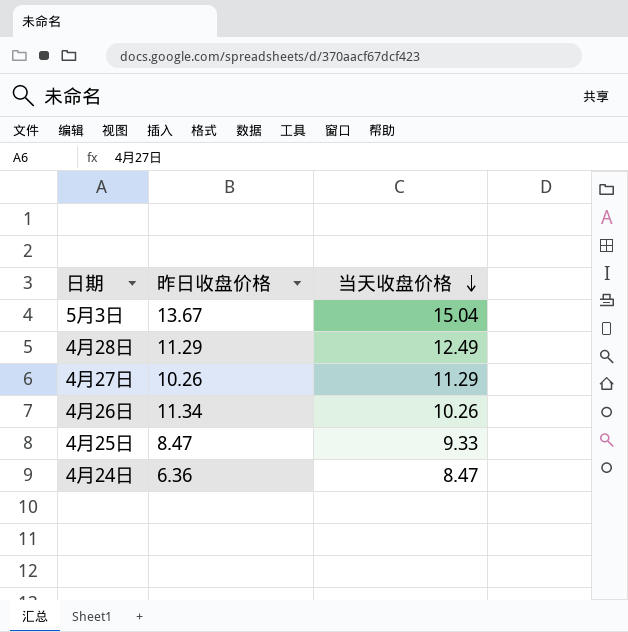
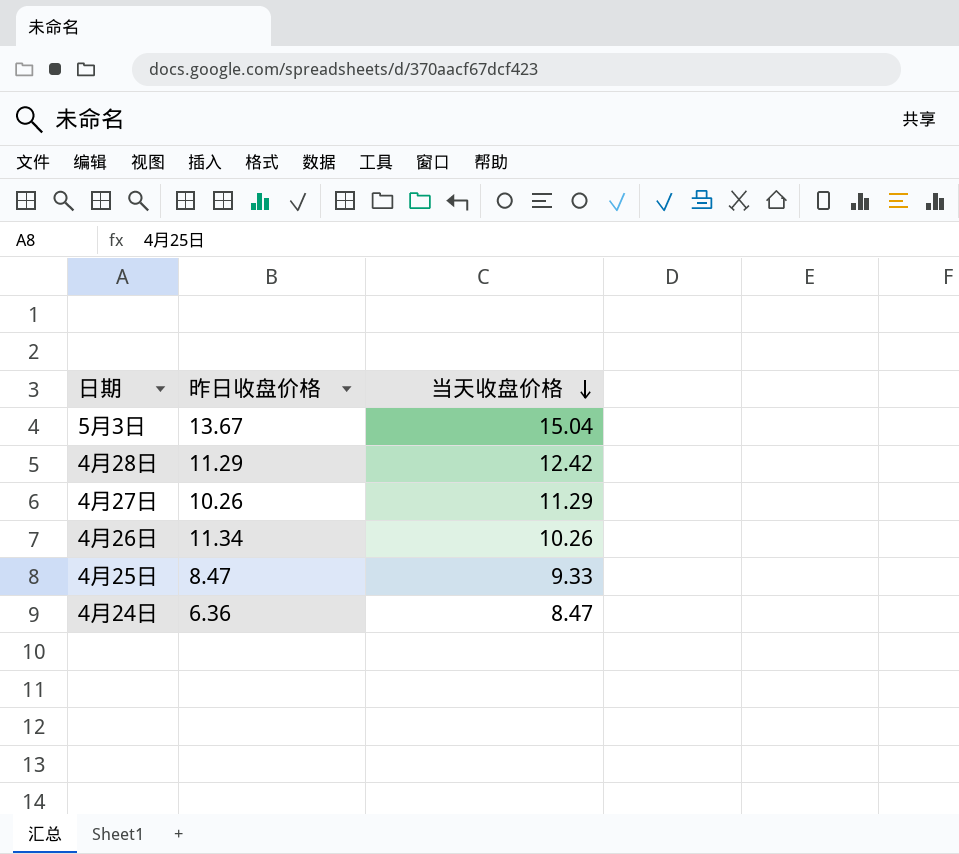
4月28日 | 当天收盘价格: 12.49 -> 12.42

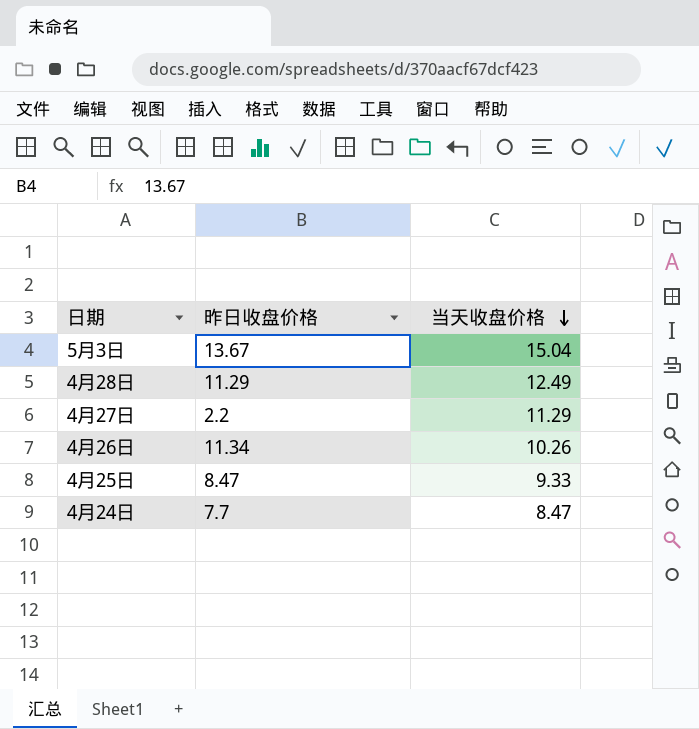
4月28日 | 当天收盘价格: 12.42 -> 12.49
4月27日 | 昨日收盘价格: 10.26 -> 2.2
4月24日 | 昨日收盘价格: 6.36 -> 7.7

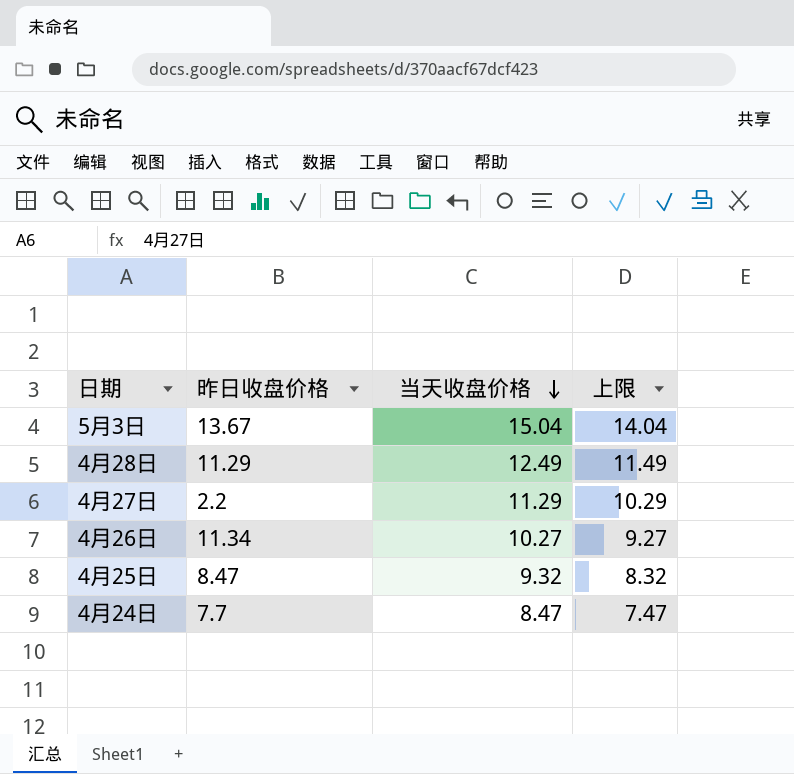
column 上限 | formula: none -> [当天收盘价格] - 1
4月26日 | 当天收盘价格: 10.26 -> 10.27
4月25日 | 当天收盘价格: 9.33 -> 9.32

